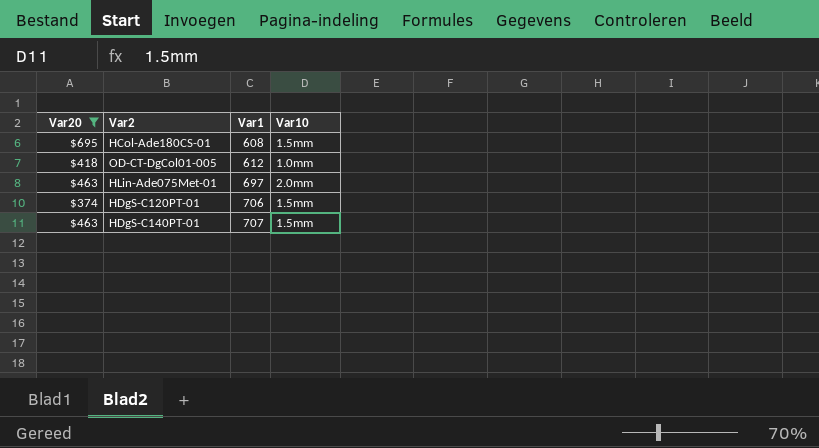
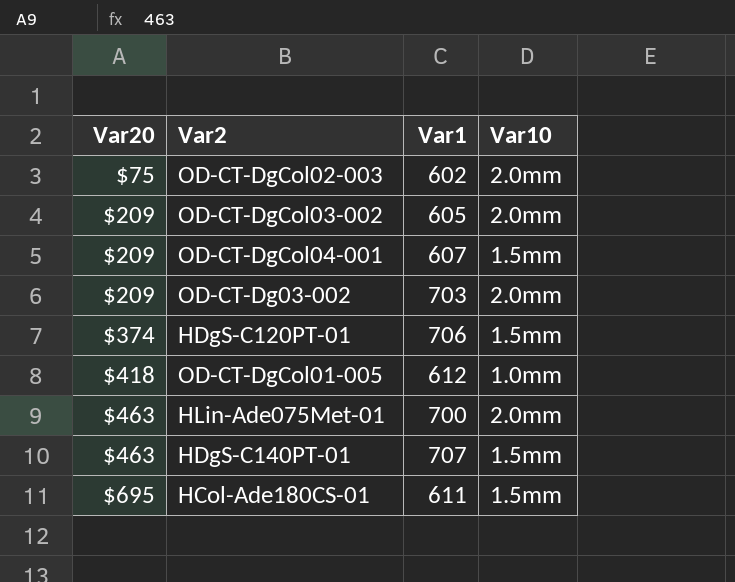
filter: Var20 >= $374 -> none
row order: Var1 ascending -> Var20 ascending
HLin-Ade075Met-01 | Var1: 697 -> 700
HCol-Ade180CS-01 | Var1: 608 -> 611

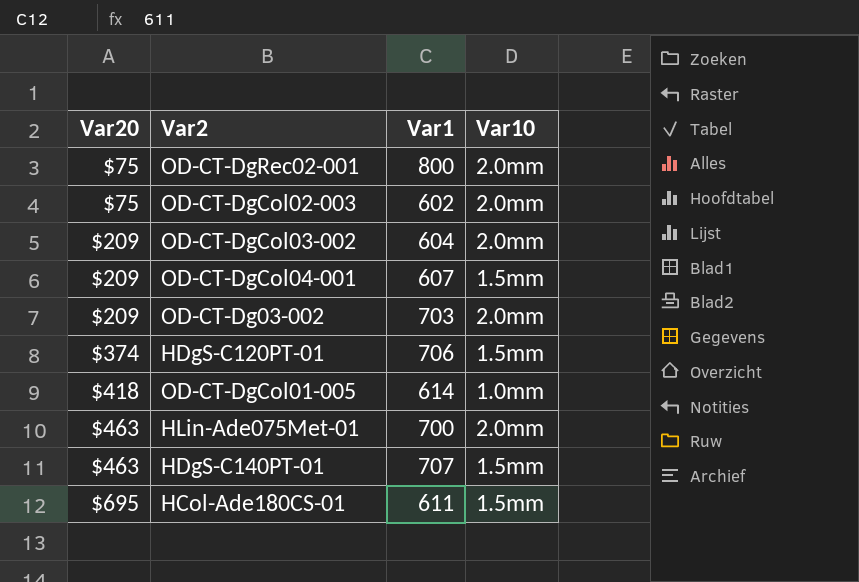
row OD-CT-DgRec02-001: none -> $75 | 800 | 2.0mm
OD-CT-DgCol03-002 | Var1: 605 -> 604
OD-CT-DgCol01-005 | Var1: 612 -> 614

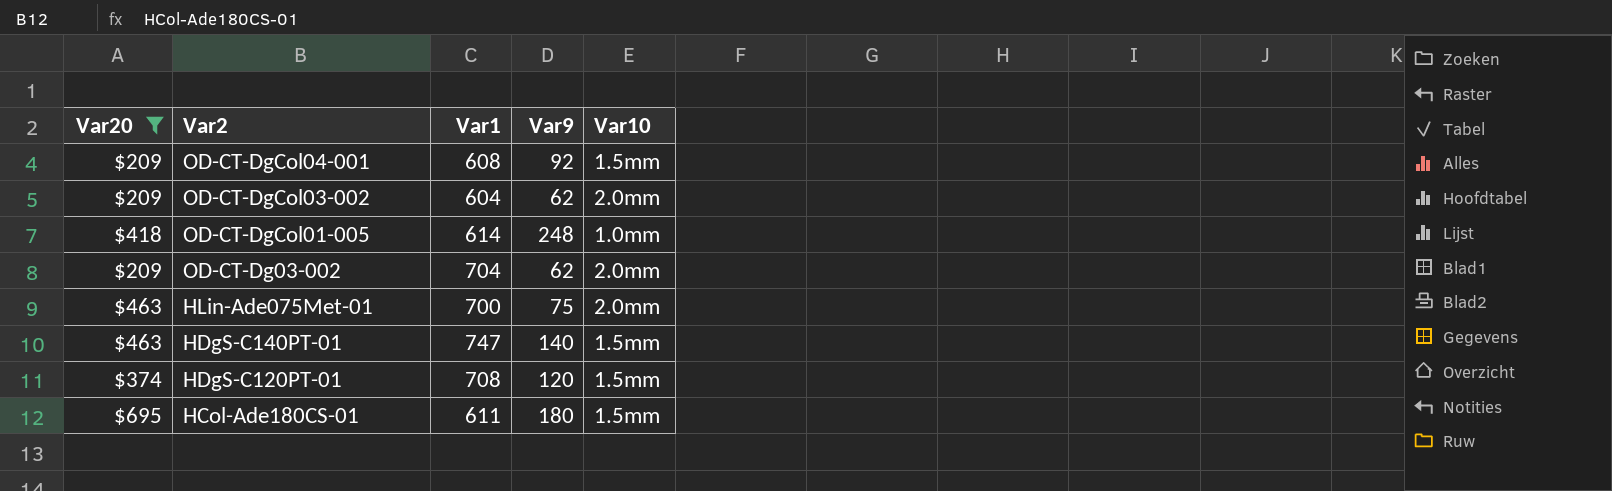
filter: none -> Var20 != $75
row order: Var20 ascending -> Var2 descending
column Var9 | position: none -> 4
OD-CT-DgCol04-001 | Var1: 607 -> 608
OD-CT-Dg03-002 | Var1: 703 -> 704
HDgS-C140PT-01 | Var1: 707 -> 747
HDgS-C120PT-01 | Var1: 706 -> 708

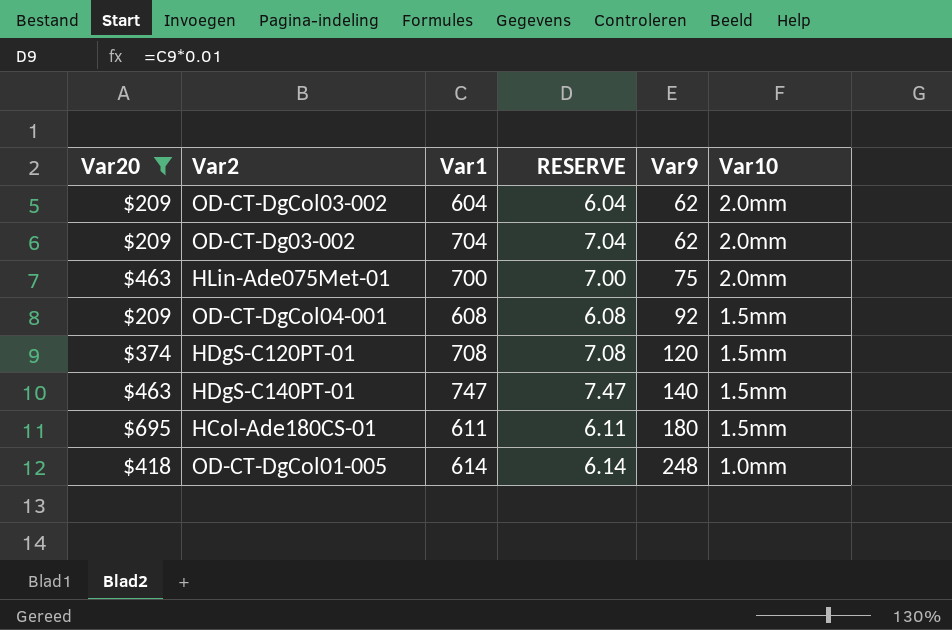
row order: Var2 descending -> Var9 ascending
column RESERVE | formula: none -> [Var1] * 0.01

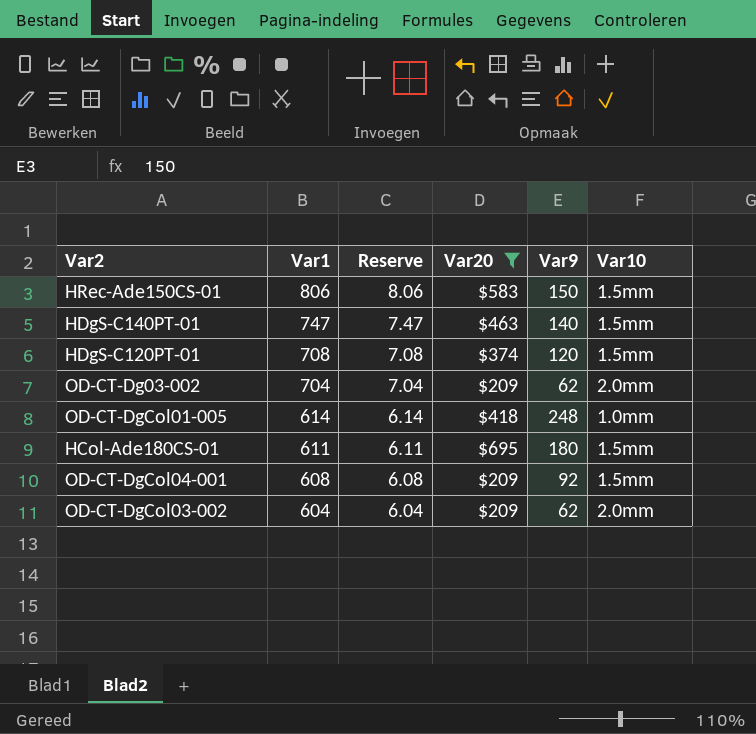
row order: Var9 ascending -> Var1 descending
column name: RESERVE -> Reserve
column Var20 | position: 1 -> 4
row HLin-Ade075Met-01: $463 | 700 | 7.00 | 75 | 2.0mm -> none
row HRec-Ade150CS-01: none -> 806 | 8.06 | $583 | 150 | 1.5mm

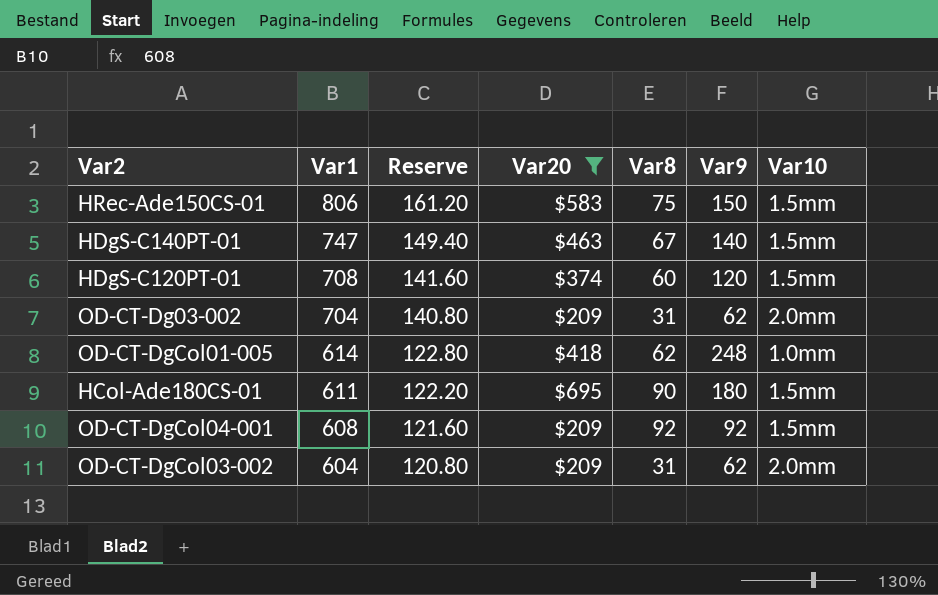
column Reserve | formula: [Var1] * 0.01 -> [Var1] * 0.2
column Var8 | position: none -> 5

